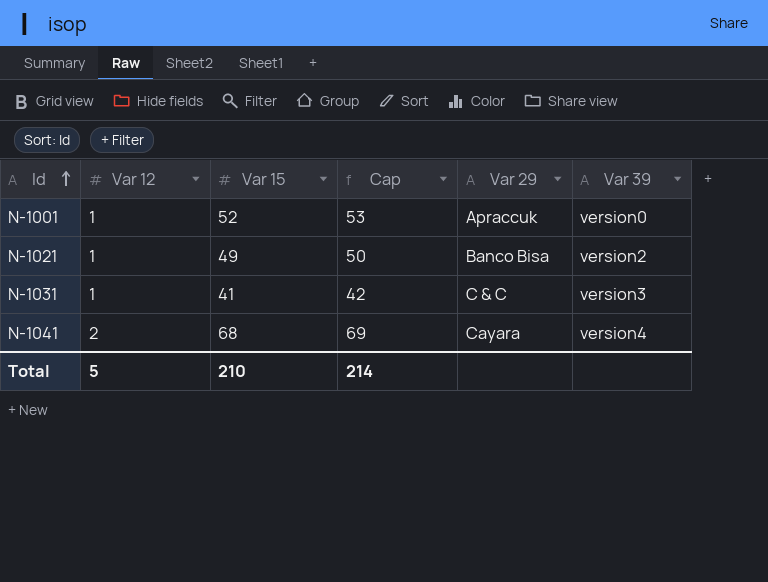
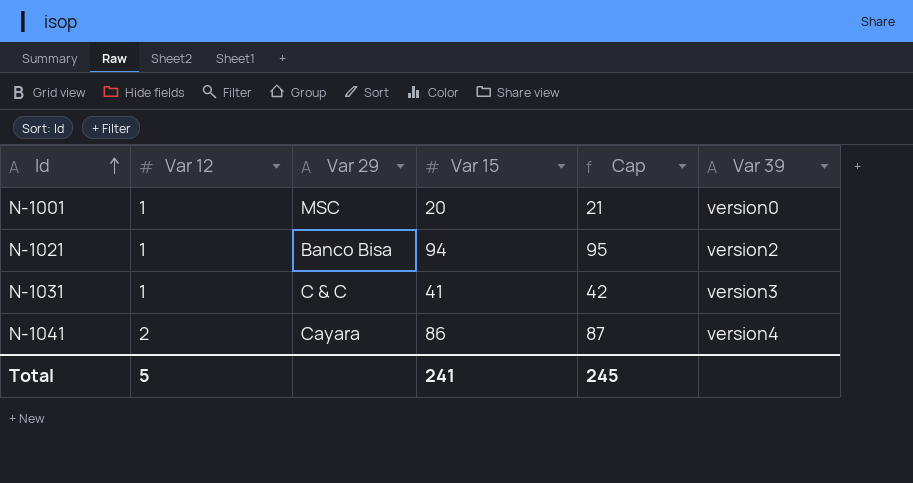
column Var 29 | position: 5 -> 3
N-1001 | Var 29: Apraccuk -> MSC
N-1001 | Var 15: 52 -> 20
N-1001 | Cap: 53 -> 21
N-1021 | Var 15: 49 -> 94
N-1021 | Cap: 50 -> 95
N-1041 | Var 15: 68 -> 86
N-1041 | Cap: 69 -> 87
Total | Var 15: 210 -> 241
Total | Cap: 214 -> 245

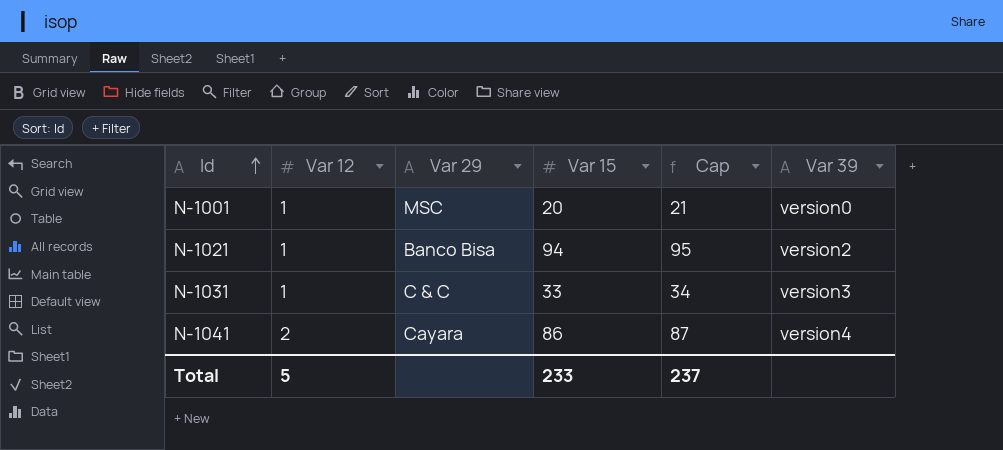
N-1031 | Var 15: 41 -> 33
N-1031 | Cap: 42 -> 34
Total | Var 15: 241 -> 233
Total | Cap: 245 -> 237

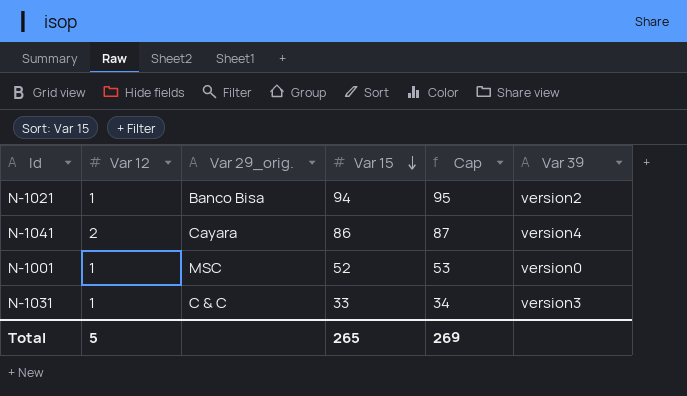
row order: Id ascending -> Var 15 descending
column name: Var 29 -> Var 29_orig.
N-1001 | Var 15: 20 -> 52
N-1001 | Cap: 21 -> 53
Total | Var 15: 233 -> 265
Total | Cap: 237 -> 269

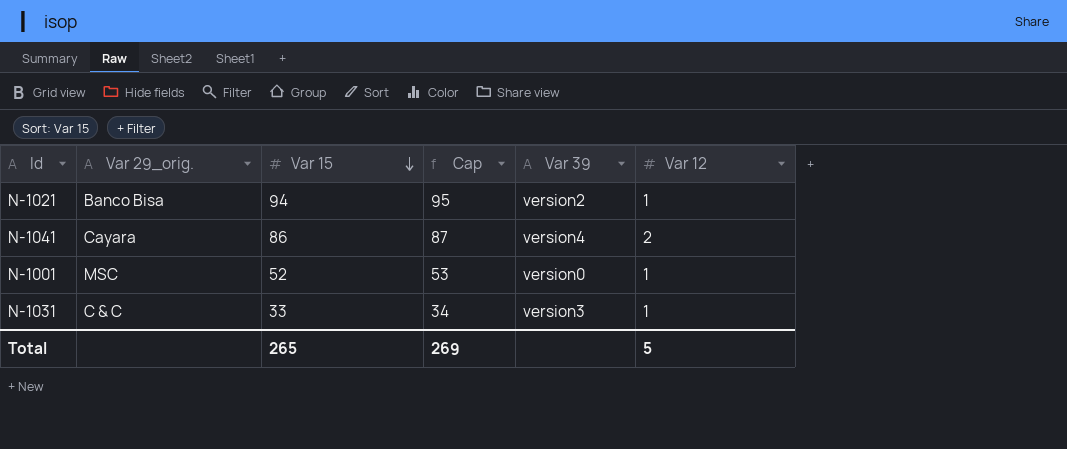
column Var 12 | position: 2 -> 6

